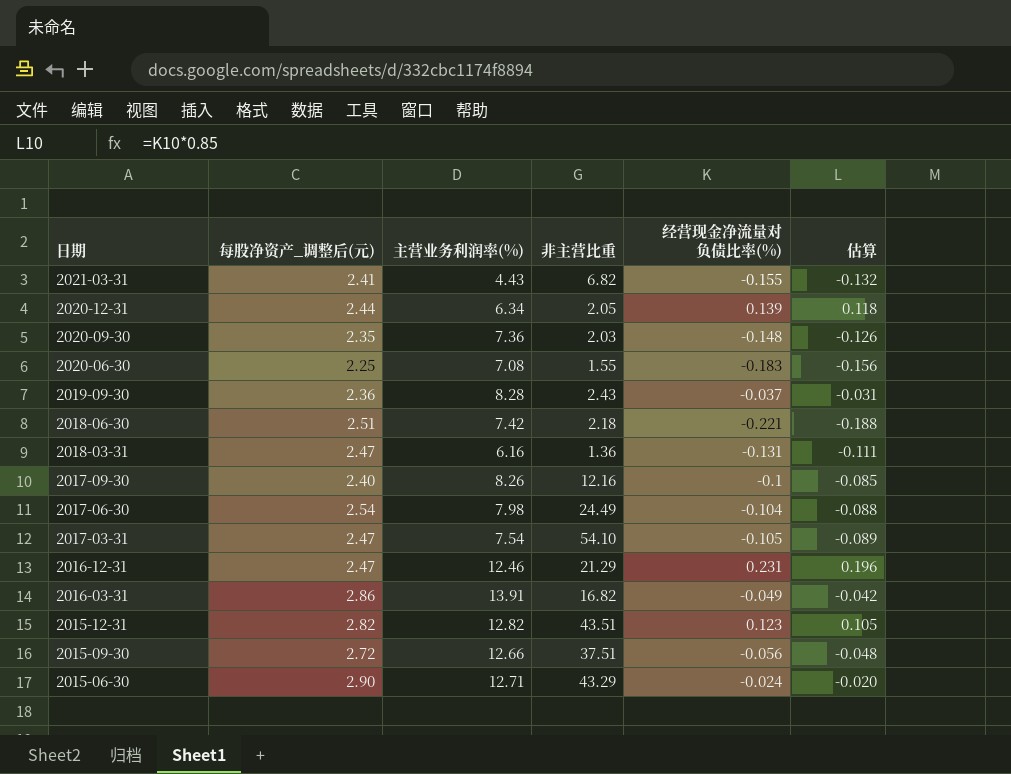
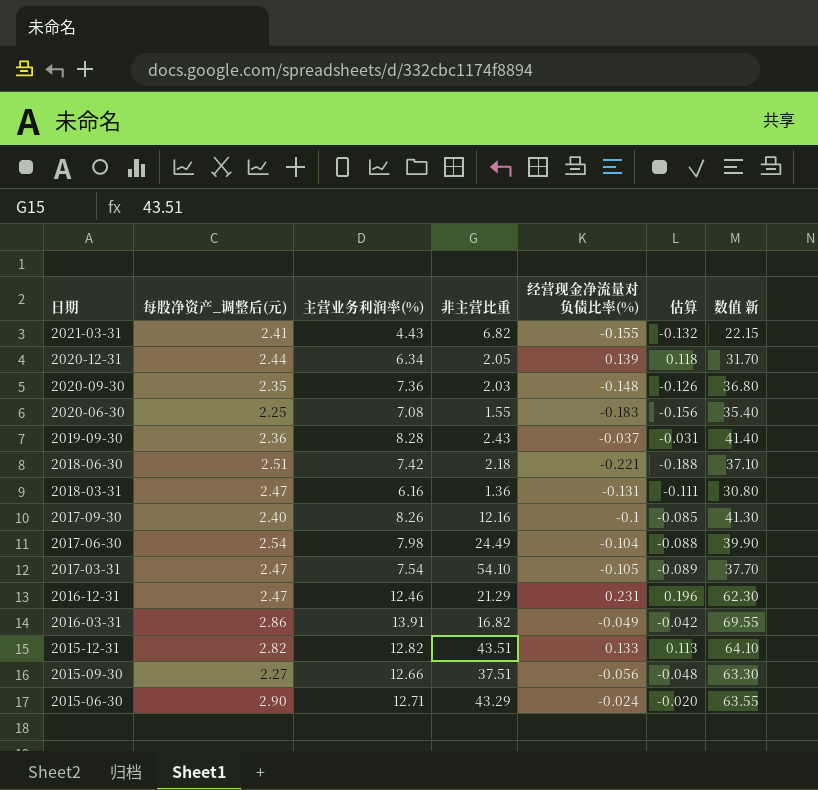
column 数值 新 | formula: none -> [主营业务利润率(%)] * 5
2015-12-31 | 经营现金净流量对负债比率(%): 0.123 -> 0.133
2015-12-31 | 估算: 0.105 -> 0.113
2015-09-30 | 每股净资产_调整后(元): 2.72 -> 2.27

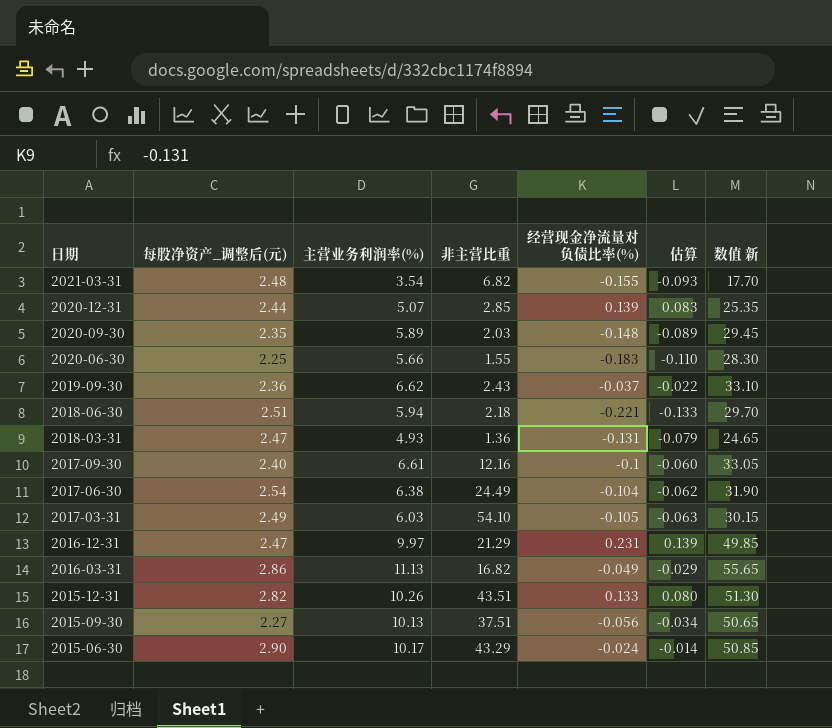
column 估算 | formula: [经营现金净流量对负债比率(%)] * 0.85 -> [经营现金净流量对负债比率(%)] * 0.6
2021-03-31 | 每股净资产_调整后(元): 2.41 -> 2.48
2021-03-31 | 主营业务利润率(%): 4.43 -> 3.54
2021-03-31 | 数值 新: 22.15 -> 17.70
2020-12-31 | 主营业务利润率(%): 6.34 -> 5.07
2020-12-31 | 非主营比重: 2.05 -> 2.85
2020-12-31 | 数值 新: 31.70 -> 25.35
2020-09-30 | 主营业务利润率(%): 7.36 -> 5.89
2020-09-30 | 数值 新: 36.80 -> 29.45
2020-06-30 | 主营业务利润率(%): 7.08 -> 5.66
2020-06-30 | 数值 新: 35.40 -> 28.30
2019-09-30 | 主营业务利润率(%): 8.28 -> 6.62
2019-09-30 | 数值 新: 41.40 -> 33.10
2018-06-30 | 主营业务利润率(%): 7.42 -> 5.94
2018-06-30 | 数值 新: 37.10 -> 29.70
2018-03-31 | 主营业务利润率(%): 6.16 -> 4.93
2018-03-31 | 数值 新: 30.80 -> 24.65
2017-09-30 | 主营业务利润率(%): 8.26 -> 6.61
2017-09-30 | 数值 新: 41.30 -> 33.05
2017-06-30 | 主营业务利润率(%): 7.98 -> 6.38
2017-06-30 | 数值 新: 39.90 -> 31.90
2017-03-31 | 每股净资产_调整后(元): 2.47 -> 2.49
2017-03-31 | 主营业务利润率(%): 7.54 -> 6.03
2017-03-31 | 数值 新: 37.70 -> 30.15
2016-12-31 | 主营业务利润率(%): 12.46 -> 9.97
2016-12-31 | 数值 新: 62.30 -> 49.85
2016-03-31 | 主营业务利润率(%): 13.91 -> 11.13
2016-03-31 | 数值 新: 69.55 -> 55.65
2015-12-31 | 主营业务利润率(%): 12.82 -> 10.26
2015-12-31 | 数值 新: 64.10 -> 51.30
2015-09-30 | 主营业务利润率(%): 12.66 -> 10.13
2015-09-30 | 数值 新: 63.30 -> 50.65
2015-06-30 | 主营业务利润率(%): 12.71 -> 10.17
2015-06-30 | 数值 新: 63.55 -> 50.85

